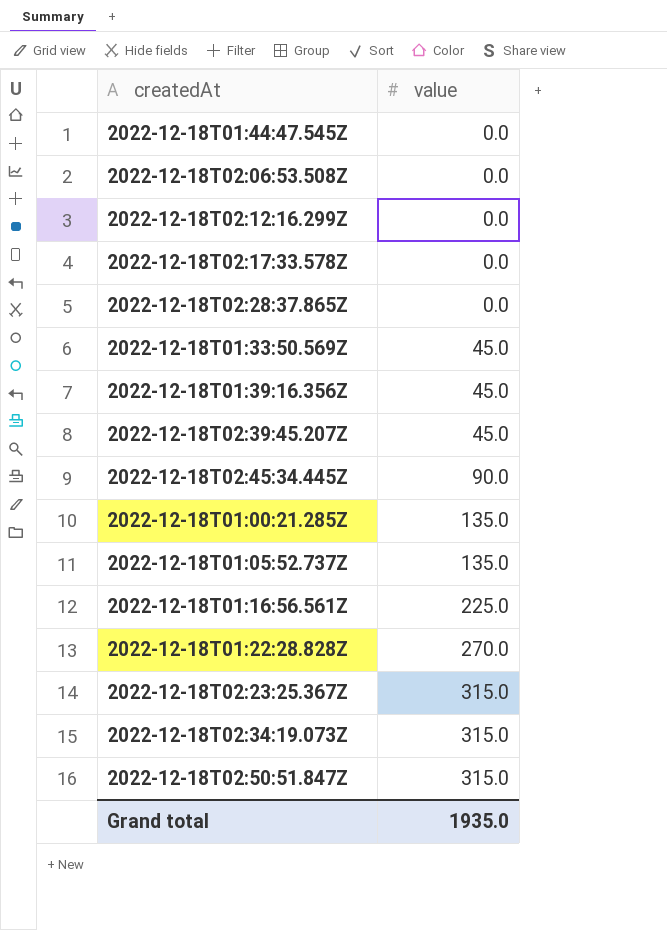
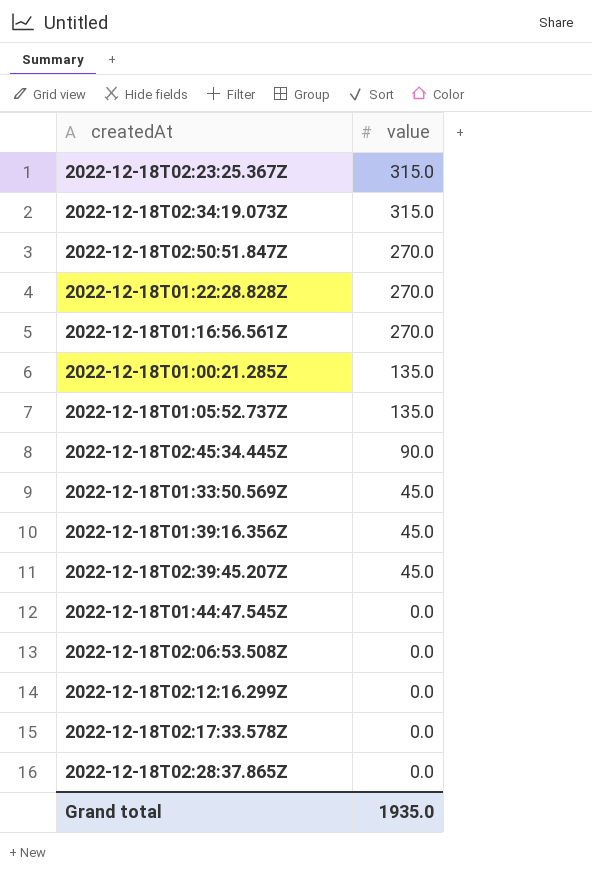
row order: value ascending -> value descending
2022-12-18T02:50:51.847Z | value: 315.0 -> 270.0
2022-12-18T01:16:56.561Z | value: 225.0 -> 270.0

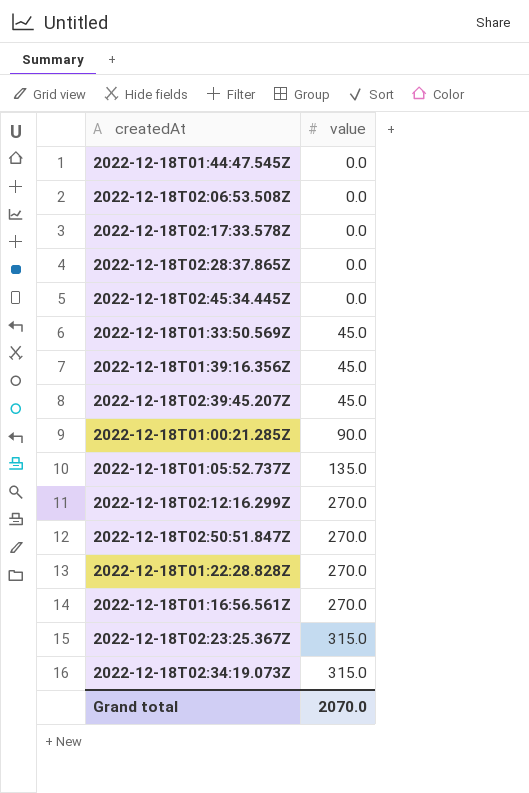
row order: value descending -> value ascending
2022-12-18T02:45:34.445Z | value: 90.0 -> 0.0
2022-12-18T01:00:21.285Z | value: 135.0 -> 90.0
2022-12-18T02:12:16.299Z | value: 0.0 -> 270.0
Grand total | value: 1935.0 -> 2070.0

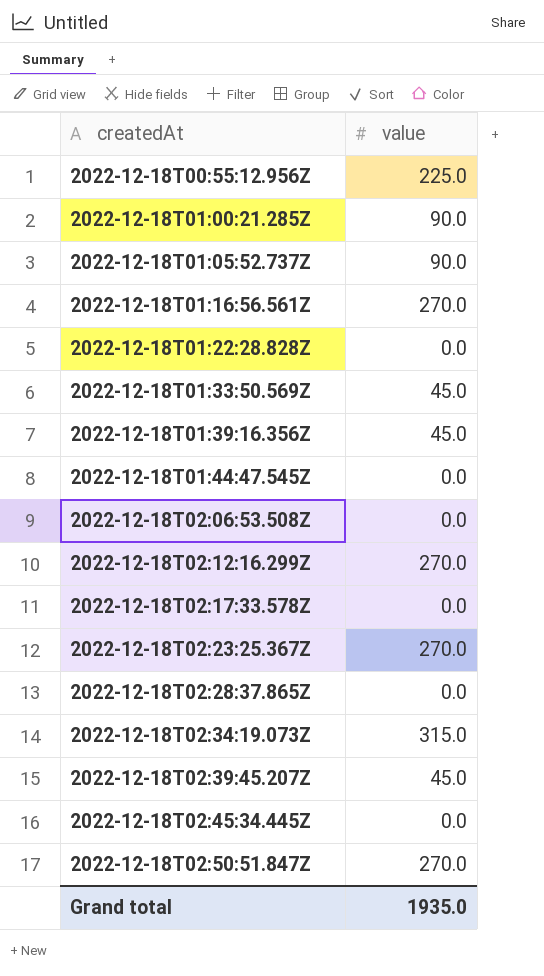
row order: value ascending -> createdAt ascending
row 2022-12-18T00:55:12.956Z: none -> 225.0
2022-12-18T01:05:52.737Z | value: 135.0 -> 90.0
2022-12-18T01:22:28.828Z | value: 270.0 -> 0.0
2022-12-18T02:23:25.367Z | value: 315.0 -> 270.0
Grand total | value: 2070.0 -> 1935.0

